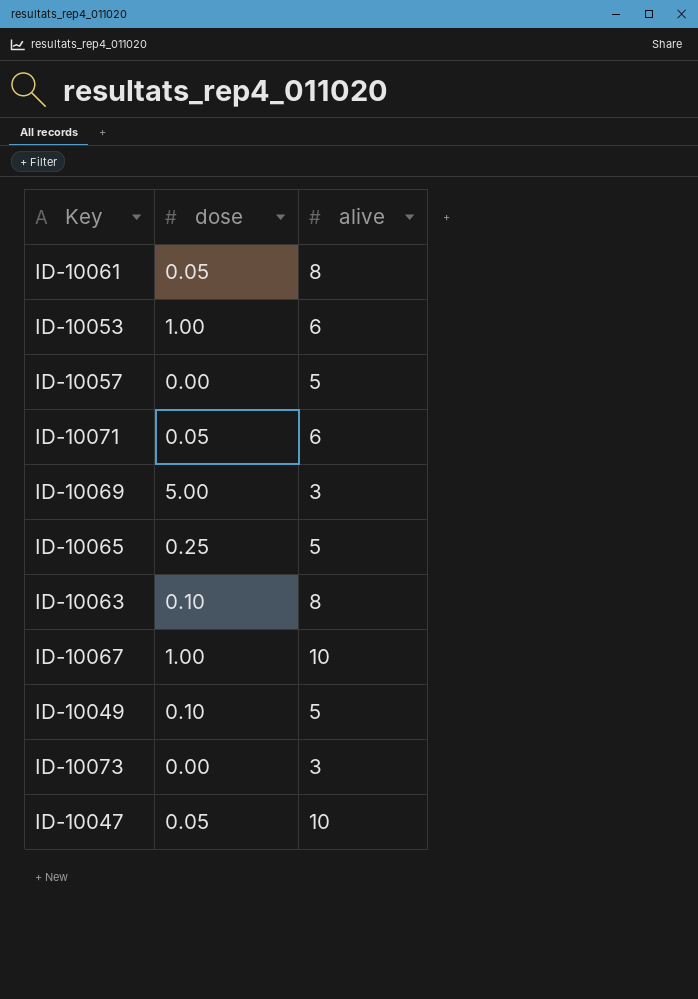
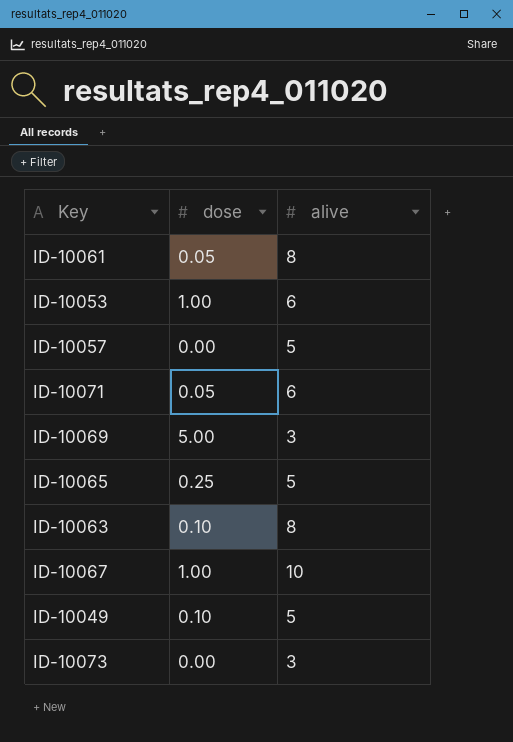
row ID-10047: 0.05 | 10 -> none

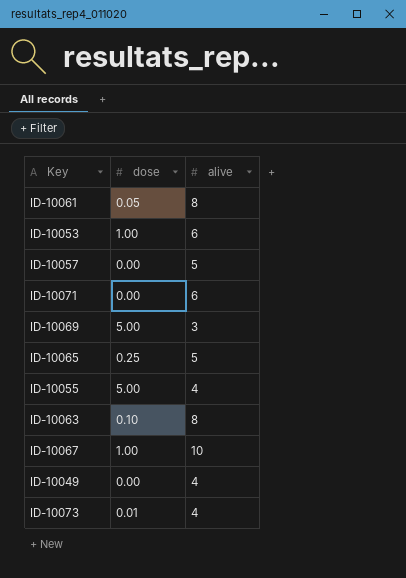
ID-10071 | dose: 0.05 -> 0.00
row ID-10055: none -> 5.00 | 4
ID-10049 | dose: 0.10 -> 0.00
ID-10049 | alive: 5 -> 4
ID-10073 | dose: 0.00 -> 0.01
ID-10073 | alive: 3 -> 4

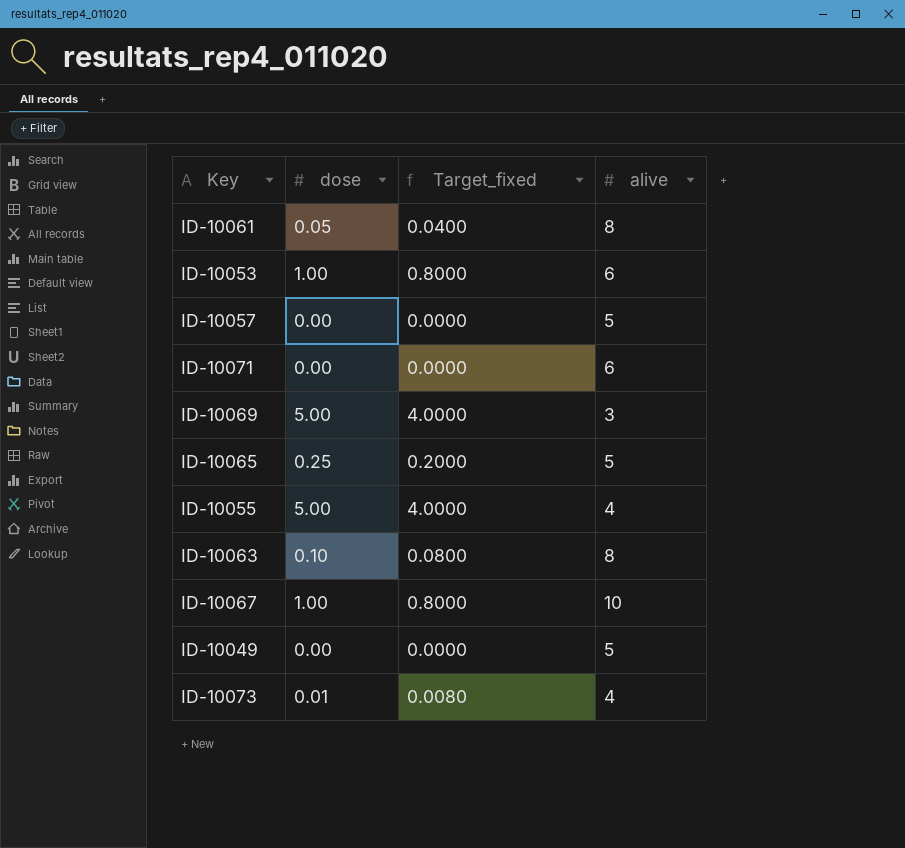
column Target_fixed | formula: none -> [dose] * 0.8
ID-10049 | alive: 4 -> 5

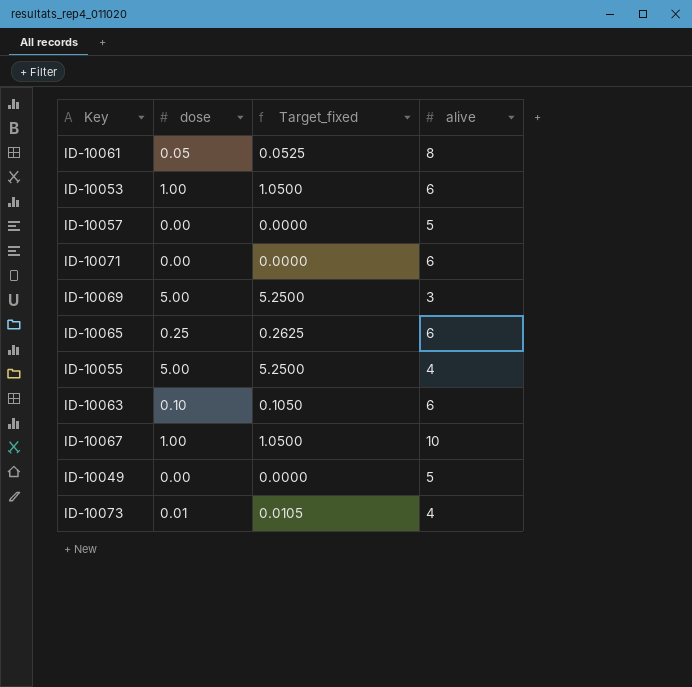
column Target_fixed | formula: [dose] * 0.8 -> [dose] * 1.05
ID-10065 | alive: 5 -> 6
ID-10063 | alive: 8 -> 6

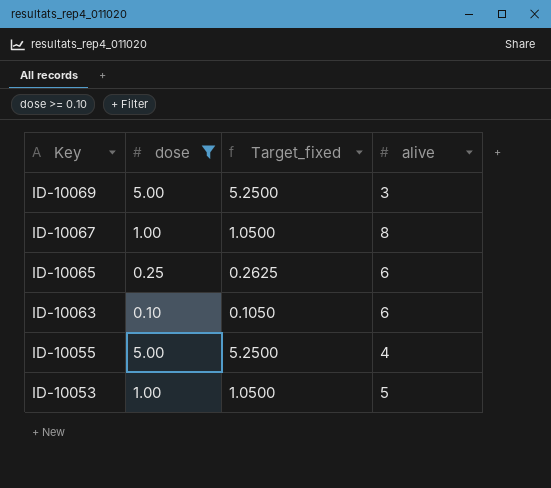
filter: none -> dose >= 0.10
row order: none -> Key descending
ID-10067 | alive: 10 -> 8
ID-10053 | alive: 6 -> 5

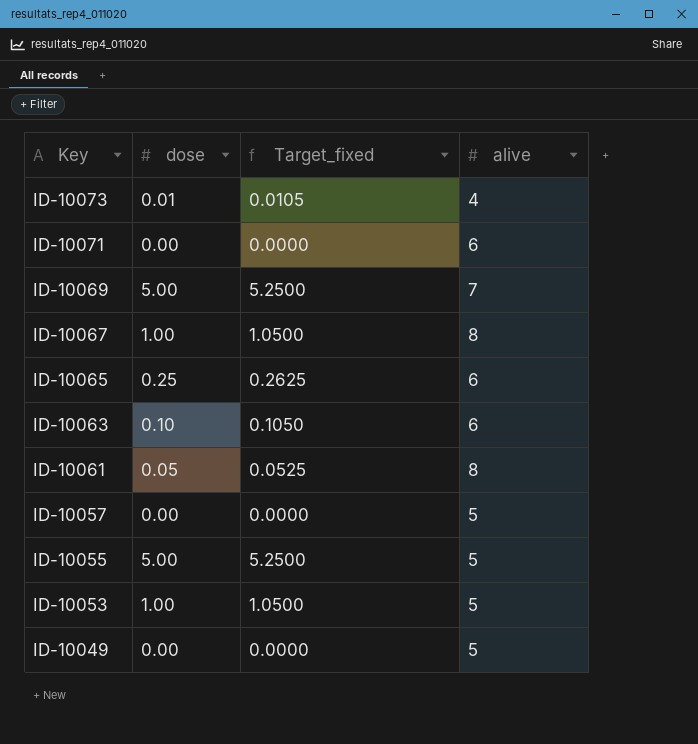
filter: dose >= 0.10 -> none
ID-10069 | alive: 3 -> 7
ID-10055 | alive: 4 -> 5

